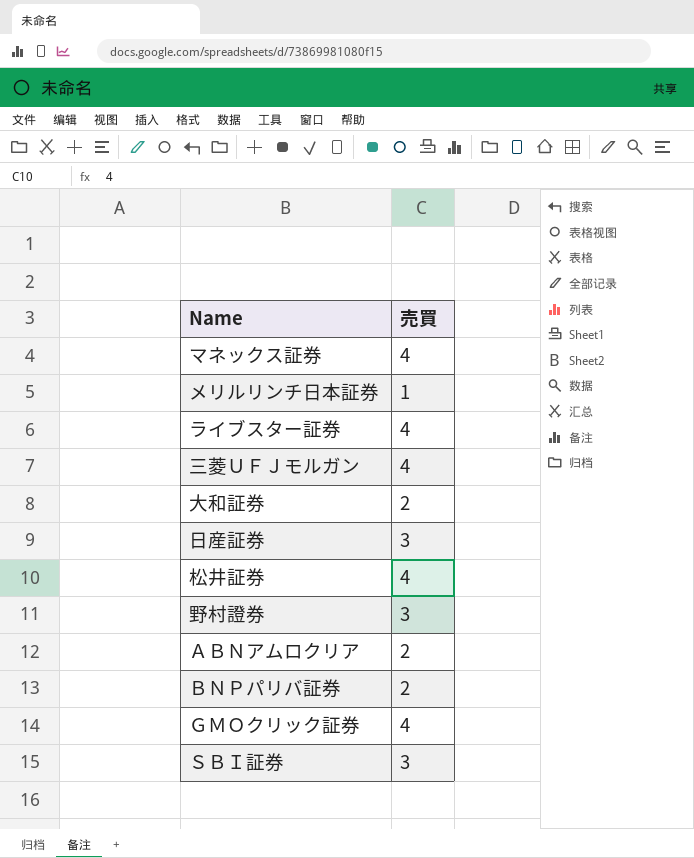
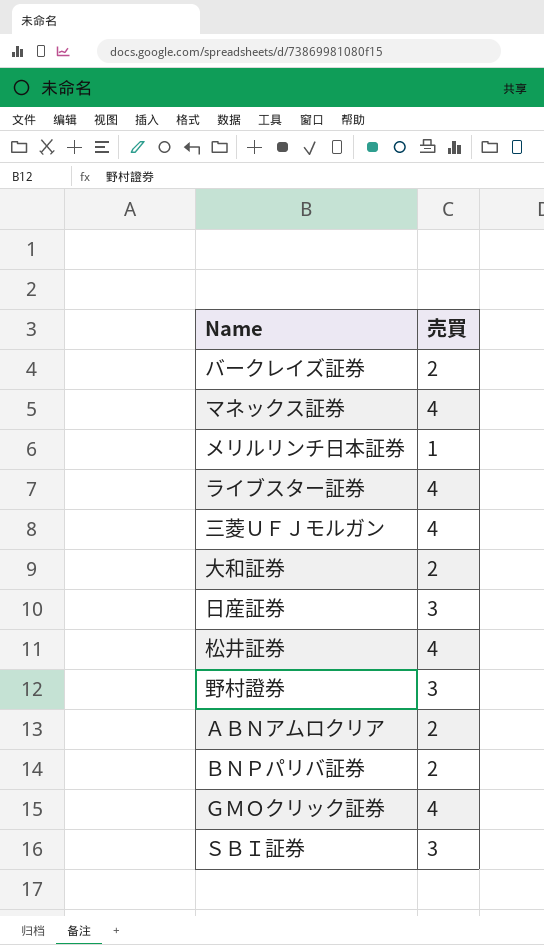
row バークレイズ証券: none -> 2

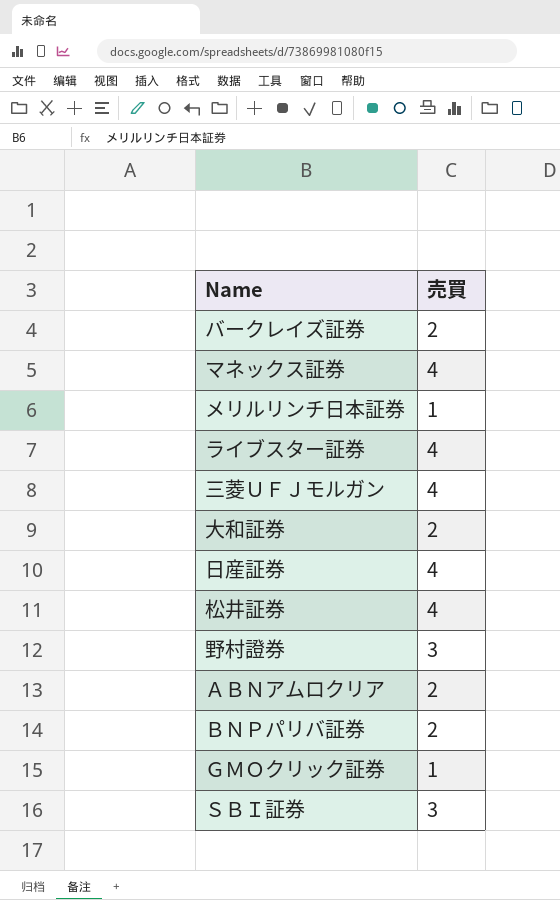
日産証券 | 売買: 3 -> 4
ＧＭＯクリック証券 | 売買: 4 -> 1

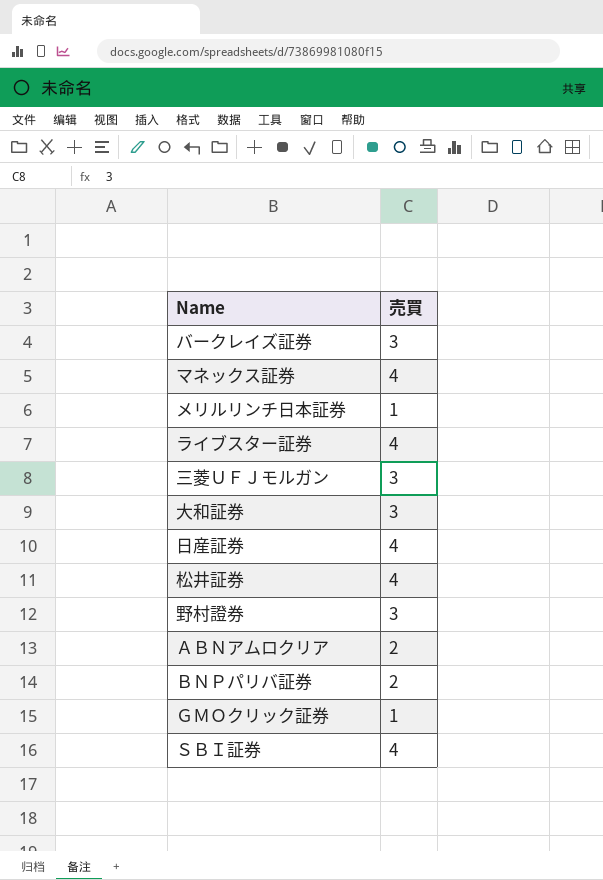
バークレイズ証券 | 売買: 2 -> 3
三菱ＵＦＪモルガン | 売買: 4 -> 3
大和証券 | 売買: 2 -> 3
ＳＢＩ証券 | 売買: 3 -> 4

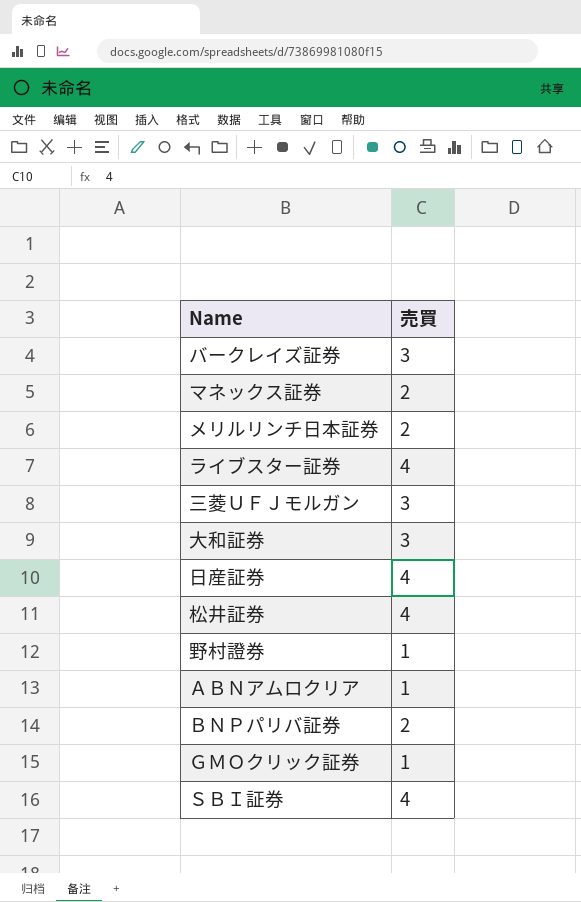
マネックス証券 | 売買: 4 -> 2
メリルリンチ日本証券 | 売買: 1 -> 2
野村證券 | 売買: 3 -> 1
ＡＢＮアムロクリア | 売買: 2 -> 1

